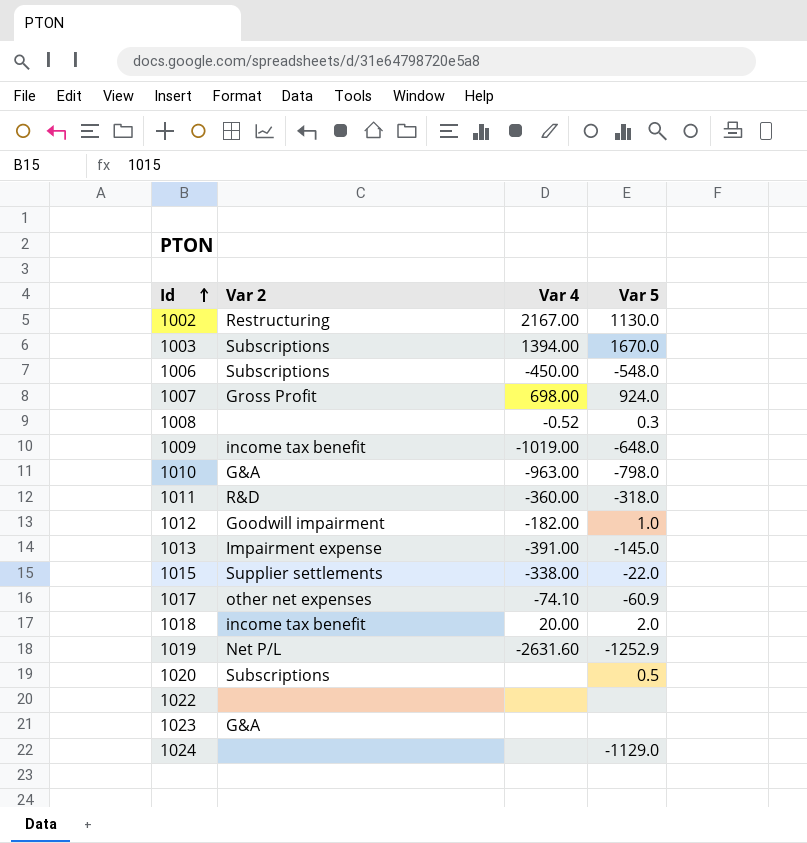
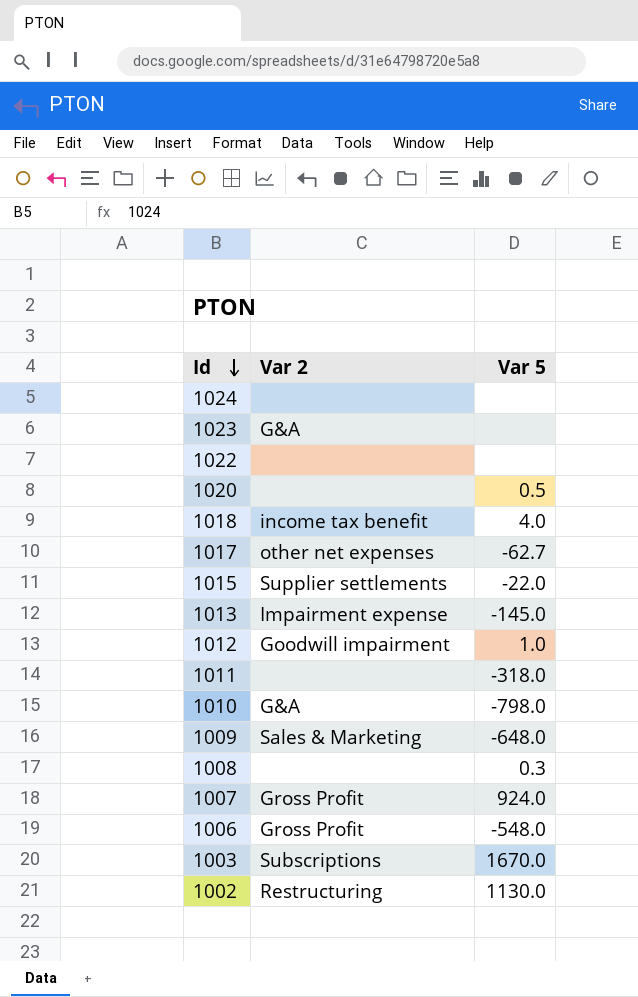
row order: Id ascending -> Id descending
column Var 4 | position: 3 -> none
row 1019: Net P/L | -2631.60 | -1252.9 -> none
1024 | Var 5: -1129.0 -> none
1020 | Var 2: Subscriptions -> none
1018 | Var 5: 2.0 -> 4.0
1017 | Var 5: -60.9 -> -62.7
1011 | Var 2: R&D -> none
1009 | Var 2: income tax benefit -> Sales & Marketing
1006 | Var 2: Subscriptions -> Gross Profit

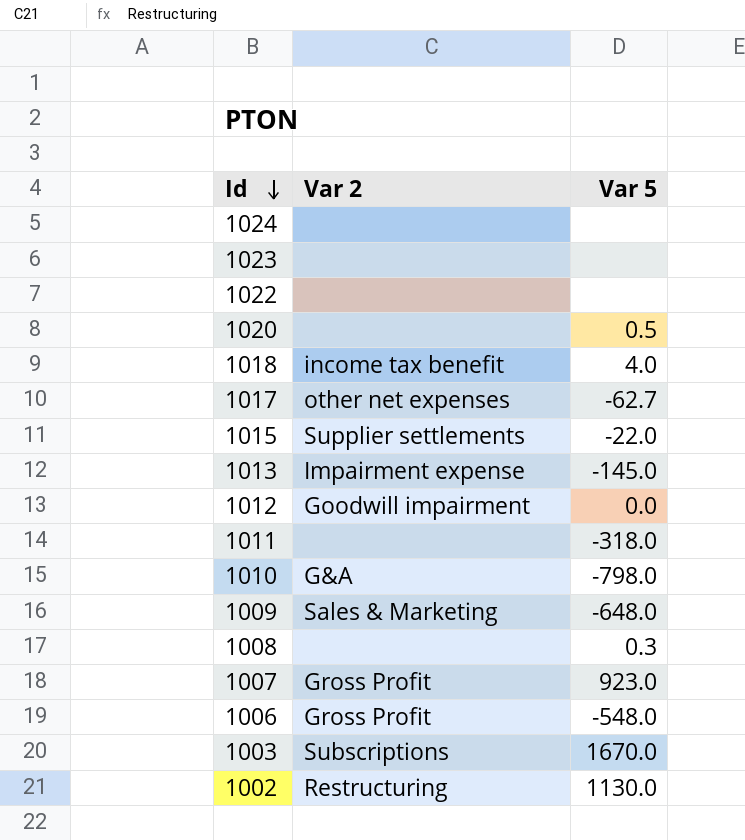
1023 | Var 2: G&A -> none
1012 | Var 5: 1.0 -> 0.0
1007 | Var 5: 924.0 -> 923.0

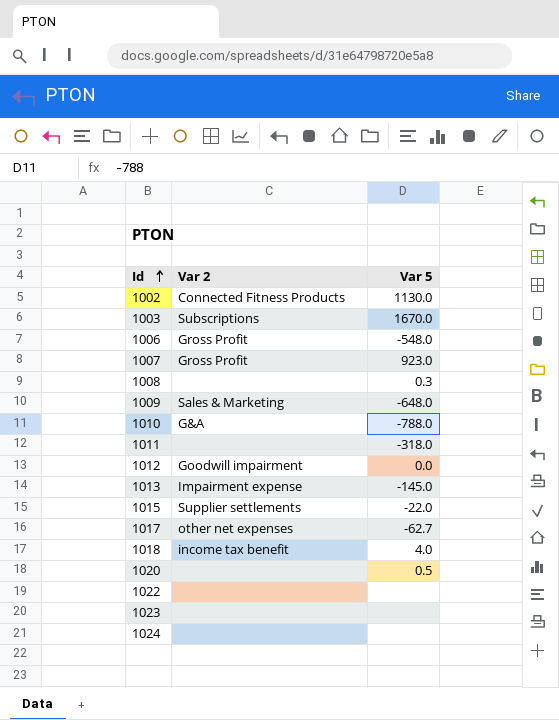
row order: Id descending -> Id ascending
1002 | Var 2: Restructuring -> Connected Fitness Products
1010 | Var 5: -798.0 -> -788.0

